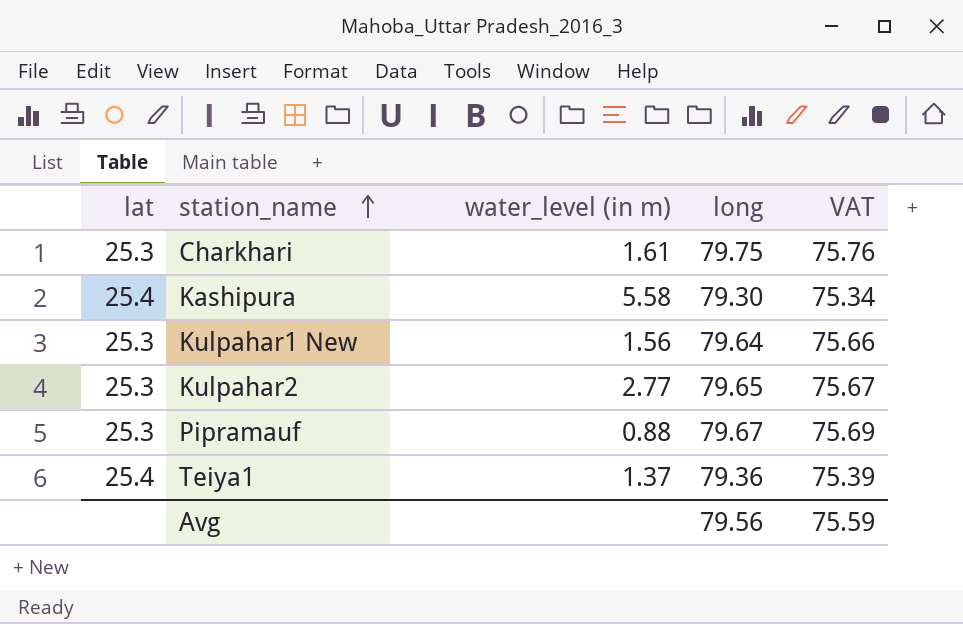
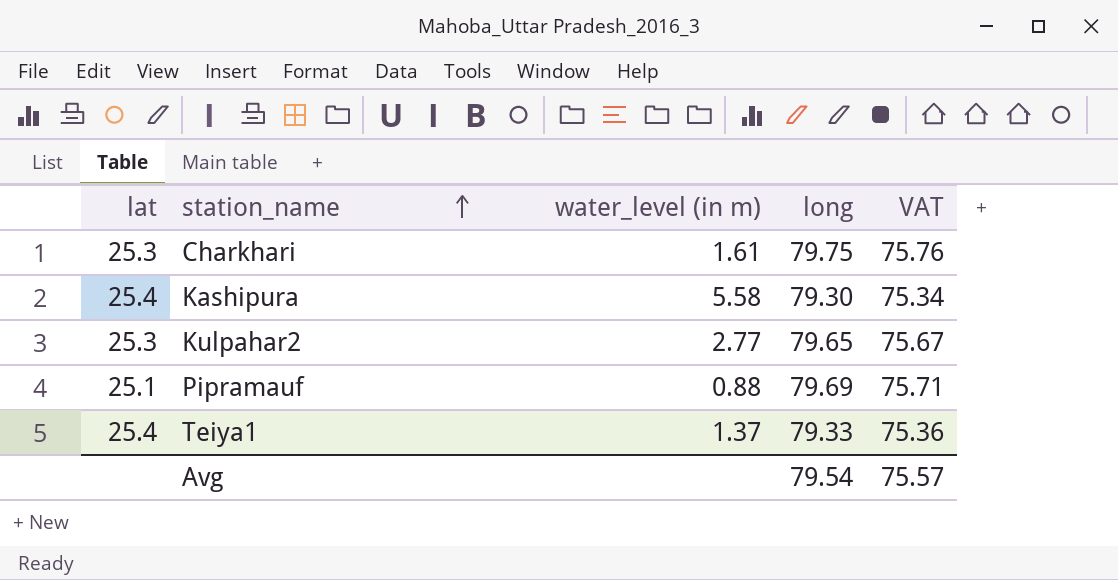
row Kulpahar1 New: 25.3 | 1.56 | 79.64 | 75.66 -> none
Pipramauf | lat: 25.3 -> 25.1
Pipramauf | long: 79.67 -> 79.69
Pipramauf | VAT: 75.69 -> 75.71
Teiya1 | long: 79.36 -> 79.33
Teiya1 | VAT: 75.39 -> 75.36
Avg | long: 79.56 -> 79.54
Avg | VAT: 75.59 -> 75.57

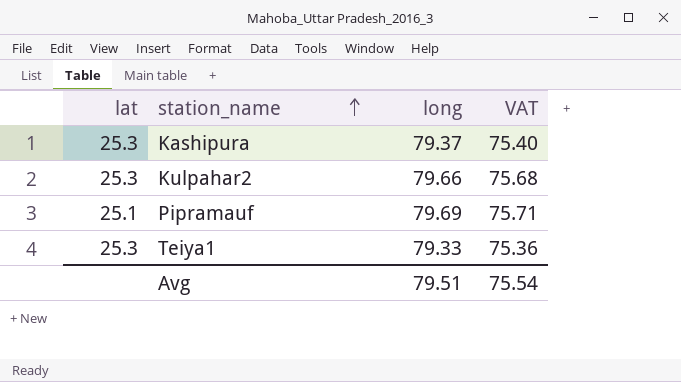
column water_level (in m) | position: 3 -> none
row Charkhari: 25.3 | 1.61 | 79.75 | 75.76 -> none
Kashipura | lat: 25.4 -> 25.3
Kashipura | long: 79.30 -> 79.37
Kashipura | VAT: 75.34 -> 75.40
Kulpahar2 | long: 79.65 -> 79.66
Kulpahar2 | VAT: 75.67 -> 75.68
Teiya1 | lat: 25.4 -> 25.3
Avg | long: 79.54 -> 79.51
Avg | VAT: 75.57 -> 75.54

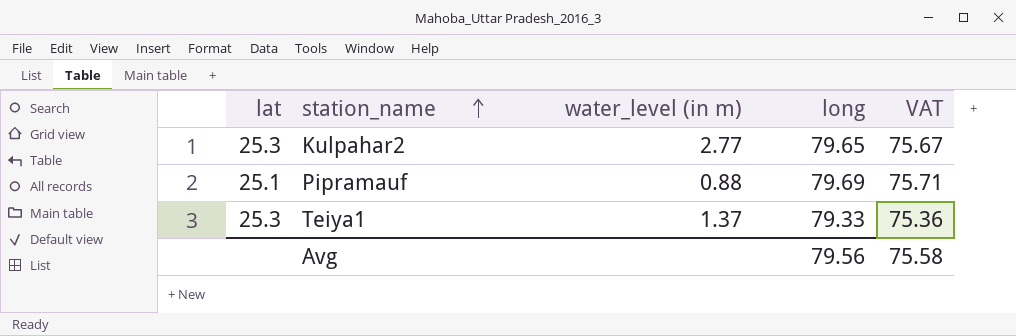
column water_level (in m) | position: none -> 3
row Kashipura: 25.3 | 79.37 | 75.40 -> none
Kulpahar2 | long: 79.66 -> 79.65
Kulpahar2 | VAT: 75.68 -> 75.67
Avg | long: 79.51 -> 79.56
Avg | VAT: 75.54 -> 75.58

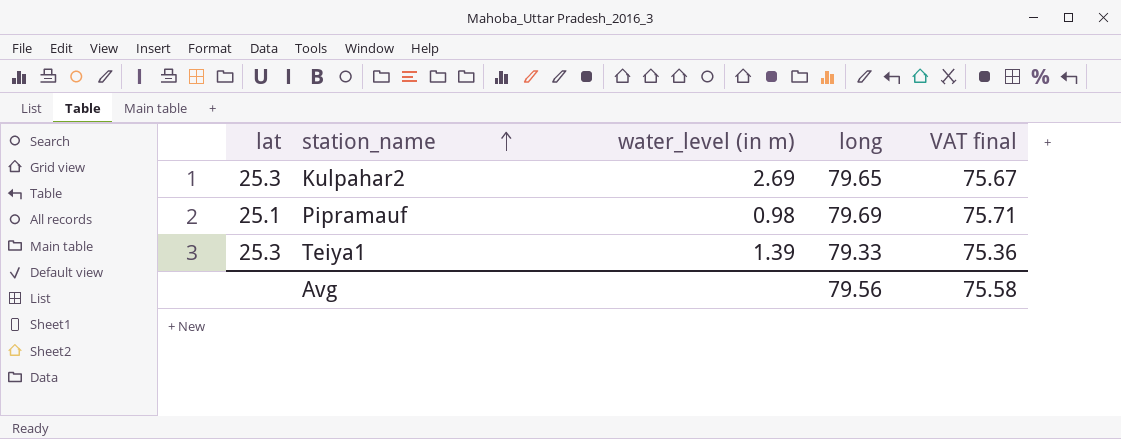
column name: VAT -> VAT final
Kulpahar2 | water_level (in m): 2.77 -> 2.69
Pipramauf | water_level (in m): 0.88 -> 0.98
Teiya1 | water_level (in m): 1.37 -> 1.39

